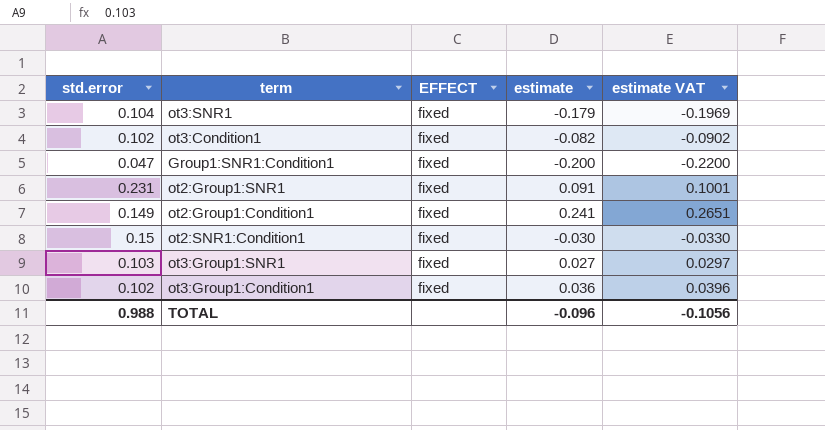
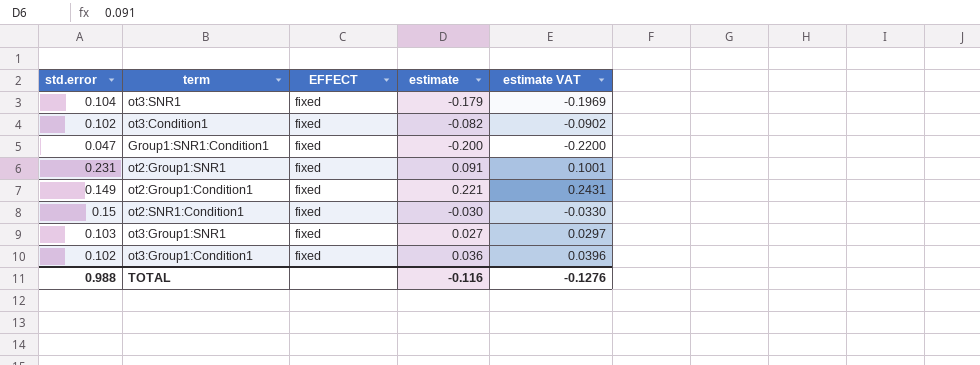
ot2:Group1:Condition1 | estimate: 0.241 -> 0.221
ot2:Group1:Condition1 | estimate VAT: 0.2651 -> 0.2431
TOTAL | estimate: -0.096 -> -0.116
TOTAL | estimate VAT: -0.1056 -> -0.1276

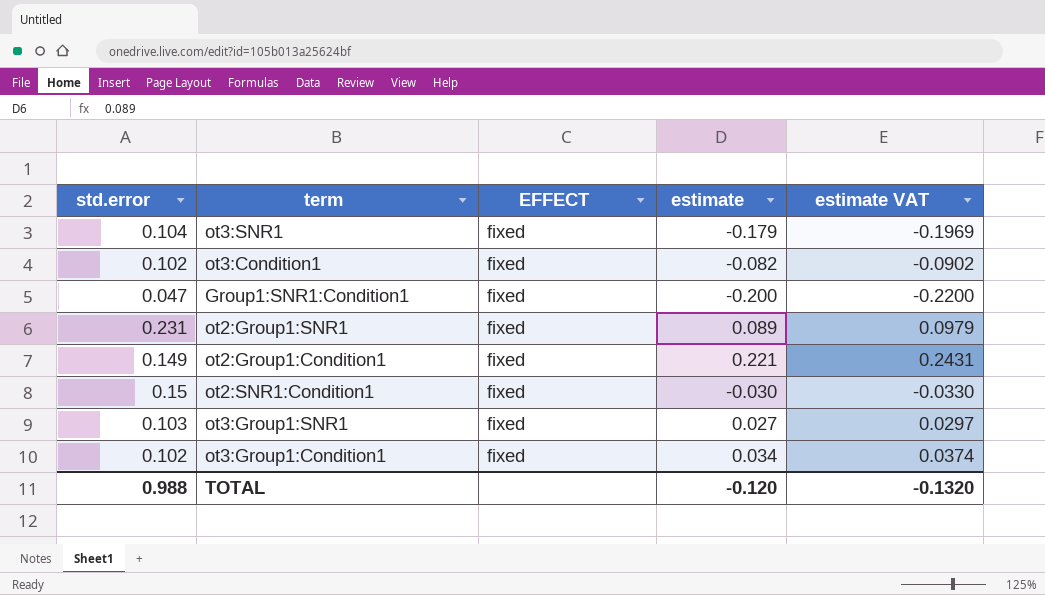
ot2:Group1:SNR1 | estimate: 0.091 -> 0.089
ot2:Group1:SNR1 | estimate VAT: 0.1001 -> 0.0979
ot3:Group1:Condition1 | estimate: 0.036 -> 0.034
ot3:Group1:Condition1 | estimate VAT: 0.0396 -> 0.0374
TOTAL | estimate: -0.116 -> -0.120
TOTAL | estimate VAT: -0.1276 -> -0.1320

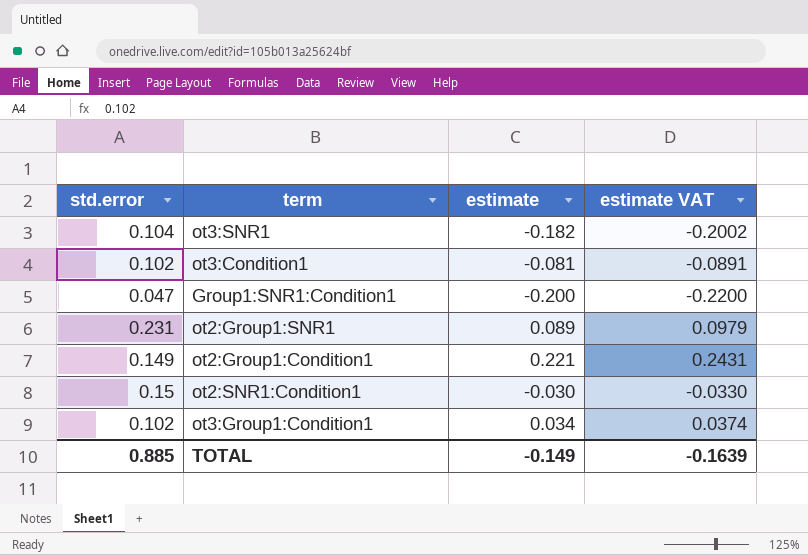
column EFFECT | position: 3 -> none
row ot3:Group1:SNR1: 0.103 | fixed | 0.027 | 0.0297 -> none
ot3:SNR1 | estimate: -0.179 -> -0.182
ot3:SNR1 | estimate VAT: -0.1969 -> -0.2002
ot3:Condition1 | estimate: -0.082 -> -0.081
ot3:Condition1 | estimate VAT: -0.0902 -> -0.0891
TOTAL | std.error: 0.988 -> 0.885
TOTAL | estimate: -0.120 -> -0.149
TOTAL | estimate VAT: -0.1320 -> -0.1639

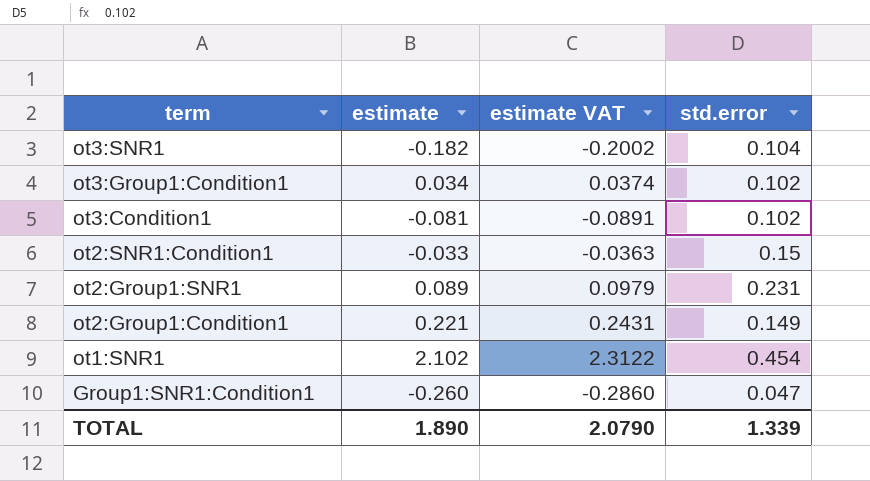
row order: none -> term descending
column std.error | position: 1 -> 4
ot2:SNR1:Condition1 | estimate: -0.030 -> -0.033
ot2:SNR1:Condition1 | estimate VAT: -0.0330 -> -0.0363
row ot1:SNR1: none -> 2.102 | 2.3122 | 0.454
Group1:SNR1:Condition1 | estimate: -0.200 -> -0.260
Group1:SNR1:Condition1 | estimate VAT: -0.2200 -> -0.2860
TOTAL | estimate: -0.149 -> 1.890
TOTAL | estimate VAT: -0.1639 -> 2.0790
TOTAL | std.error: 0.885 -> 1.339

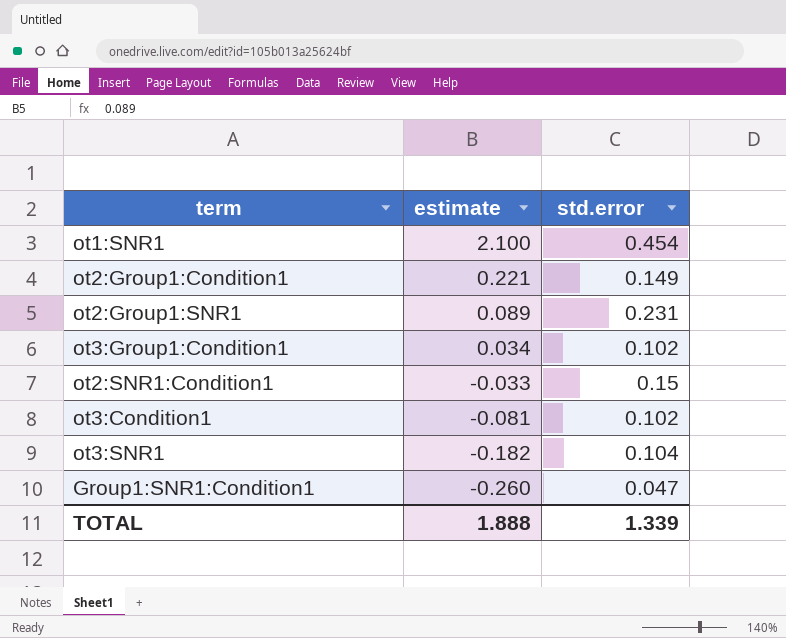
row order: term descending -> estimate descending
column estimate VAT | formula: [estimate] * 1.1 -> none
ot1:SNR1 | estimate: 2.102 -> 2.100
TOTAL | estimate: 1.890 -> 1.888

